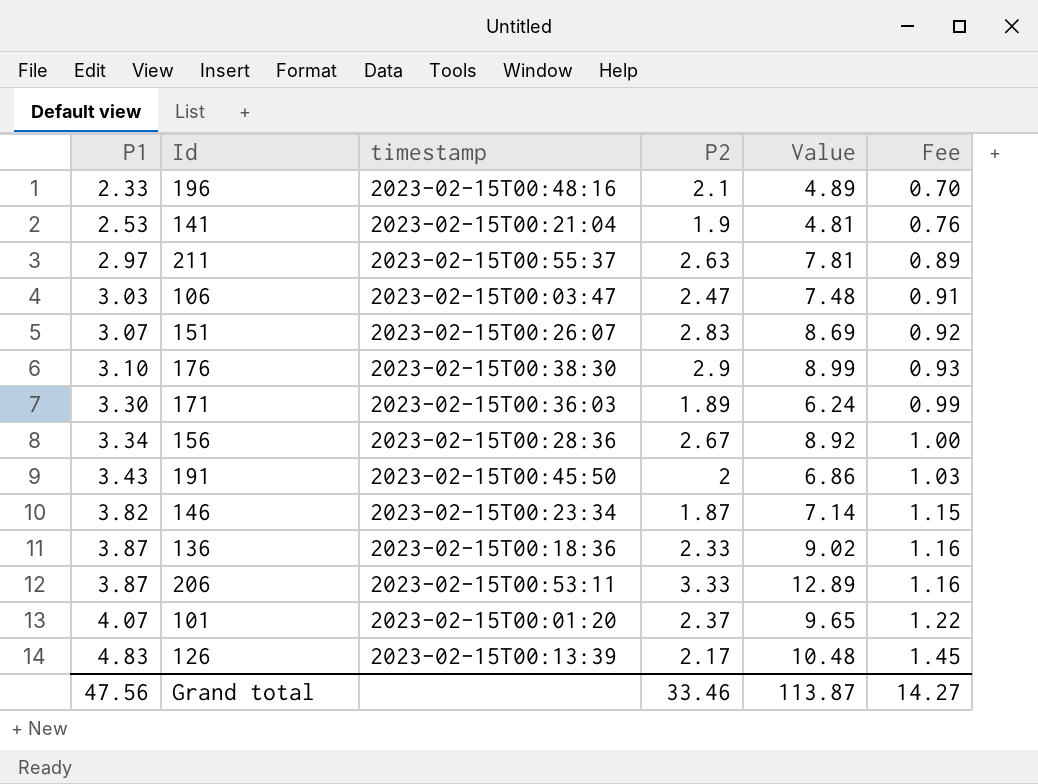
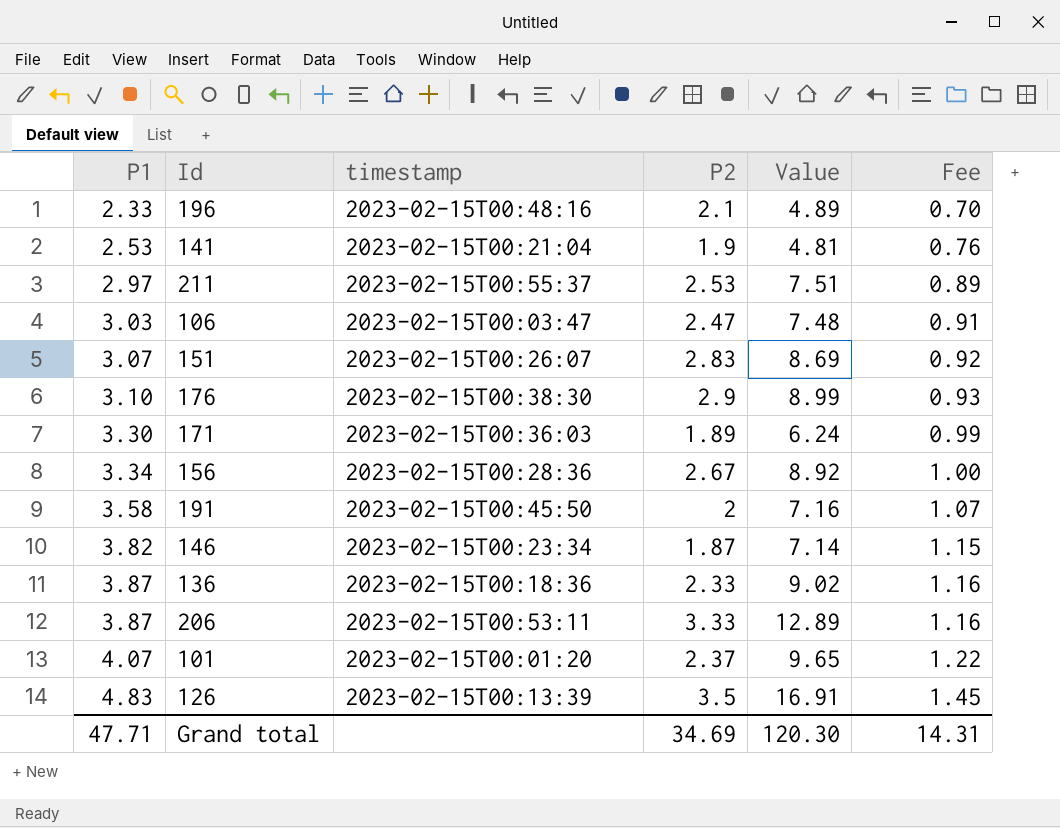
211 | P2: 2.63 -> 2.53
211 | Value: 7.81 -> 7.51
191 | P1: 3.43 -> 3.58
191 | Value: 6.86 -> 7.16
191 | Fee: 1.03 -> 1.07
126 | P2: 2.17 -> 3.5
126 | Value: 10.48 -> 16.91
Grand total | P1: 47.56 -> 47.71
Grand total | P2: 33.46 -> 34.69
Grand total | Value: 113.87 -> 120.30
Grand total | Fee: 14.27 -> 14.31

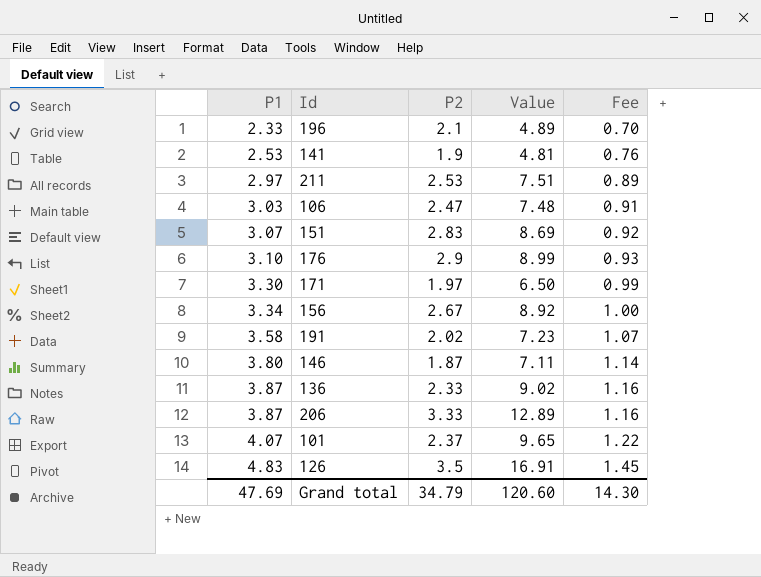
column timestamp | position: 3 -> none
171 | P2: 1.89 -> 1.97
171 | Value: 6.24 -> 6.50
191 | P2: 2 -> 2.02
191 | Value: 7.16 -> 7.23
146 | P1: 3.82 -> 3.80
146 | Value: 7.14 -> 7.11
146 | Fee: 1.15 -> 1.14
Grand total | P1: 47.71 -> 47.69
Grand total | P2: 34.69 -> 34.79
Grand total | Value: 120.30 -> 120.60
Grand total | Fee: 14.31 -> 14.30

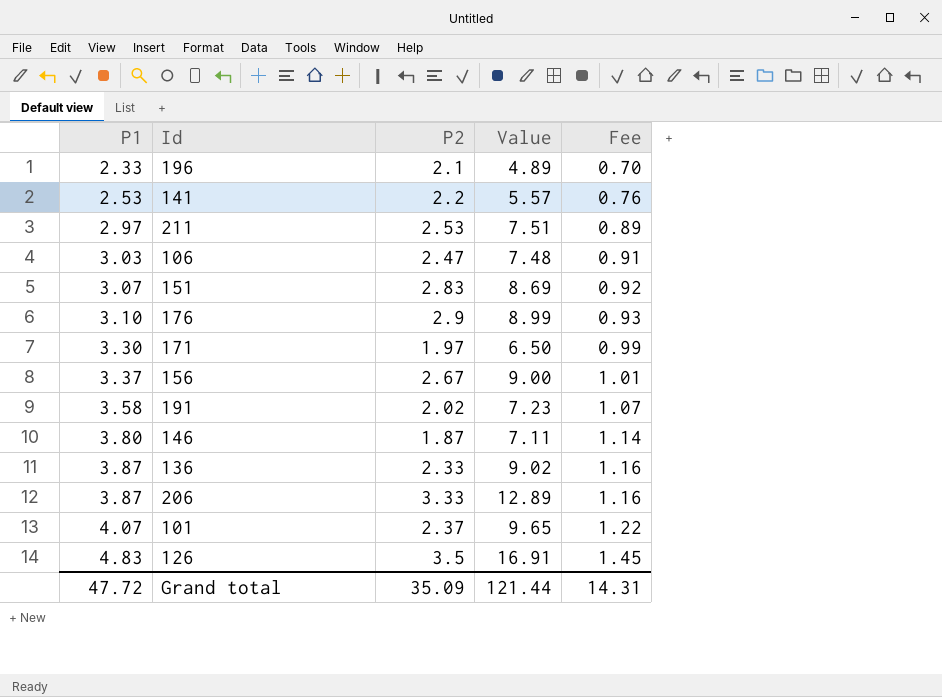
141 | P2: 1.9 -> 2.2
141 | Value: 4.81 -> 5.57
156 | P1: 3.34 -> 3.37
156 | Value: 8.92 -> 9.00
156 | Fee: 1.00 -> 1.01
Grand total | P1: 47.69 -> 47.72
Grand total | P2: 34.79 -> 35.09
Grand total | Value: 120.60 -> 121.44
Grand total | Fee: 14.30 -> 14.31

